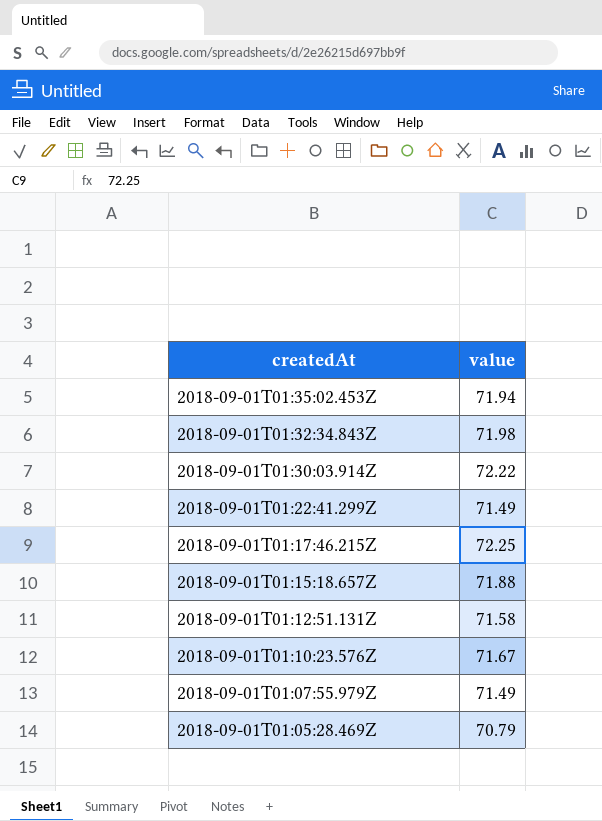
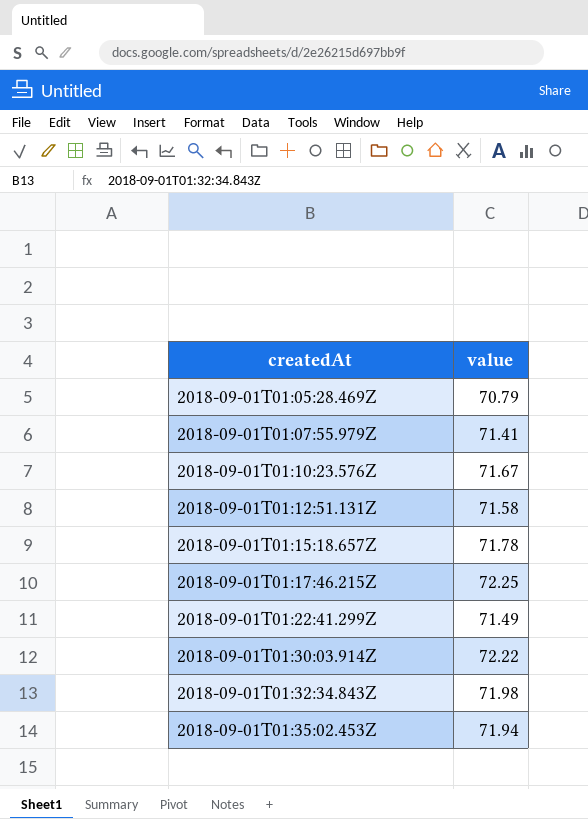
row order: createdAt descending -> createdAt ascending
2018-09-01T01:07:55.979Z | value: 71.49 -> 71.41
2018-09-01T01:15:18.657Z | value: 71.88 -> 71.78

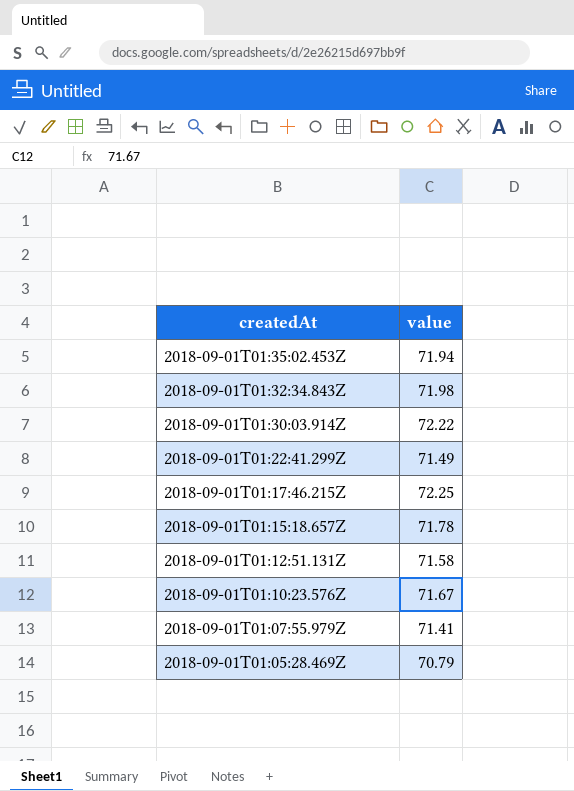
row order: createdAt ascending -> createdAt descending

